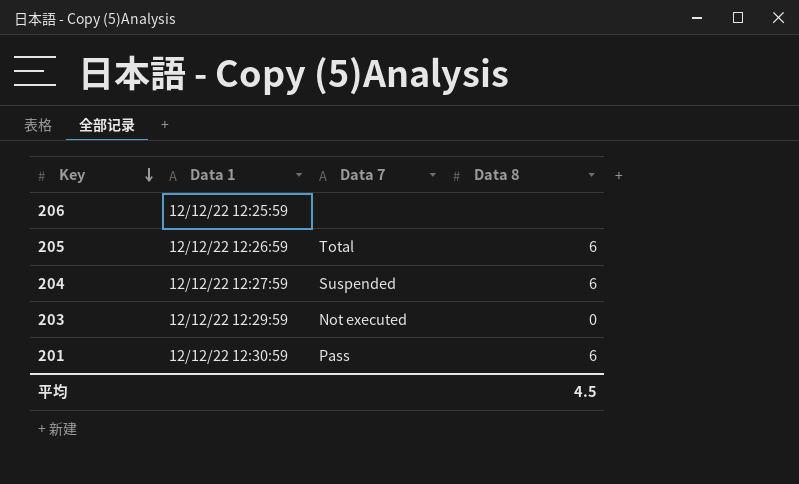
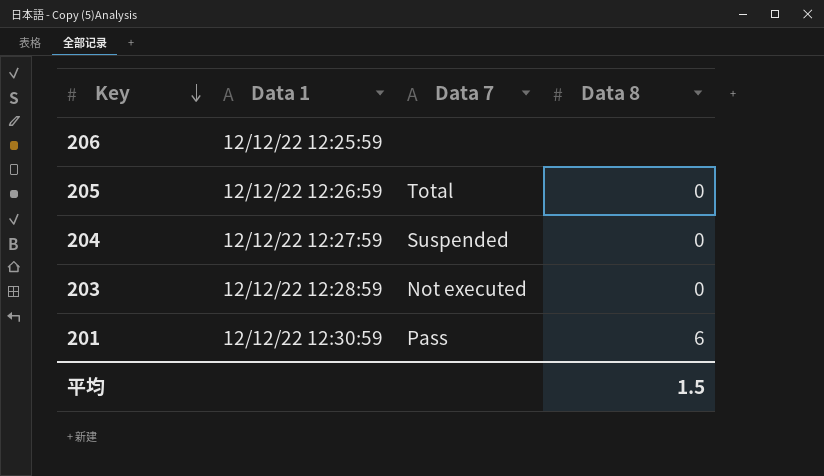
205 | Data 8: 6 -> 0
204 | Data 8: 6 -> 0
203 | Data 1: 12/12/22 12:29:59 -> 12/12/22 12:28:59
平均 | Data 8: 4.5 -> 1.5

